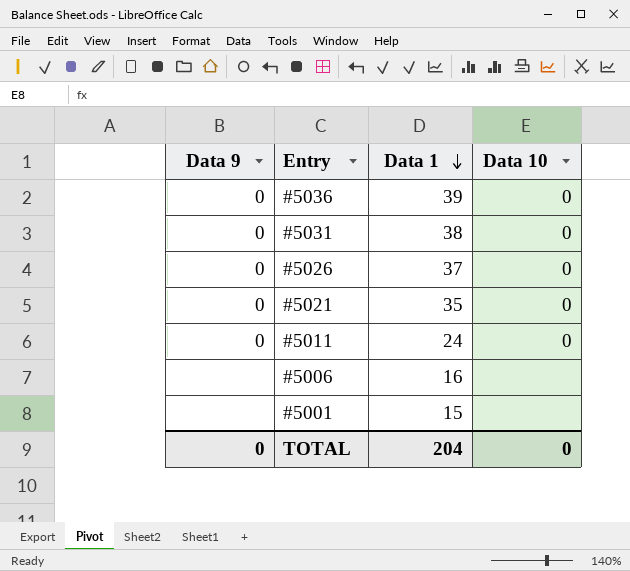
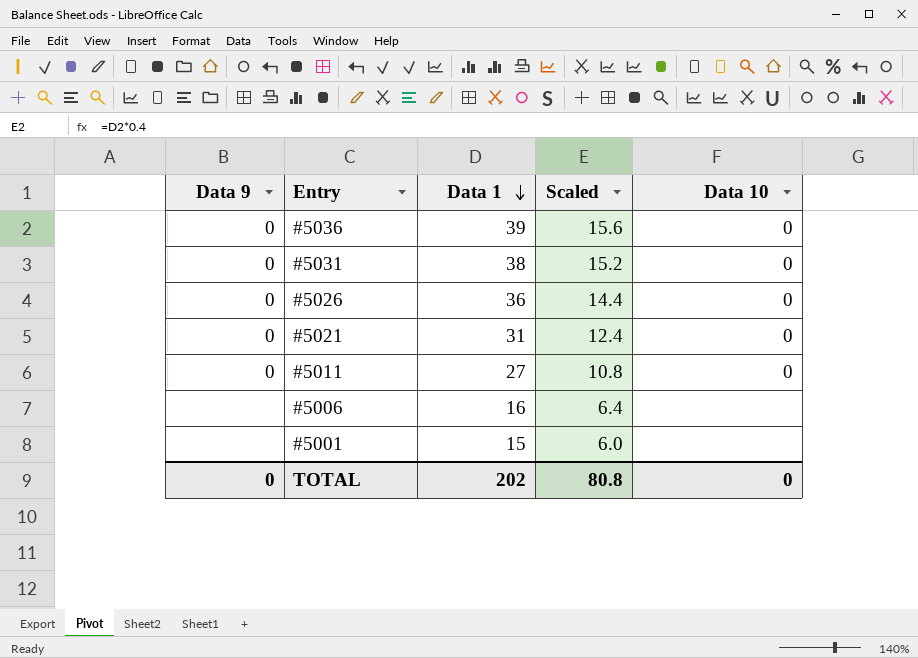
column Scaled | formula: none -> [Data 1] * 0.4
#5026 | Data 1: 37 -> 36
#5021 | Data 1: 35 -> 31
#5011 | Data 1: 24 -> 27
TOTAL | Data 1: 204 -> 202

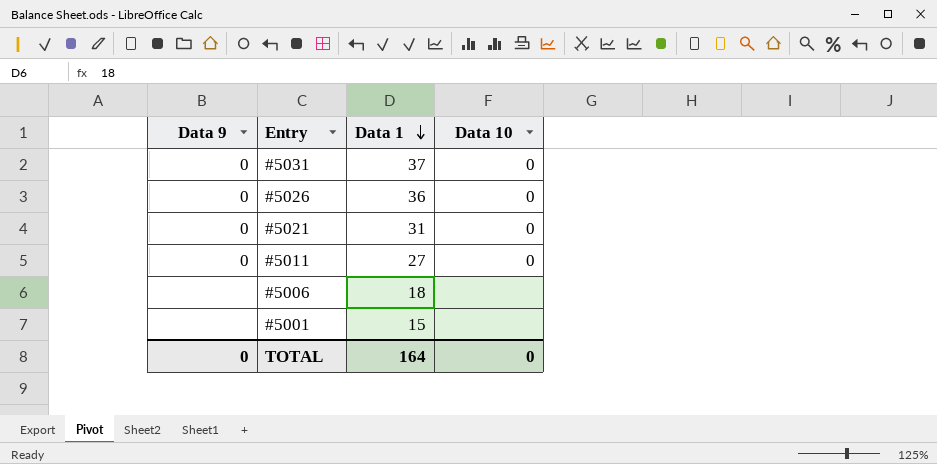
column Scaled | formula: [Data 1] * 0.4 -> none
row #5036: 0 | 39 | 15.6 | 0 -> none
#5031 | Data 1: 38 -> 37
#5006 | Data 1: 16 -> 18
TOTAL | Data 1: 202 -> 164

